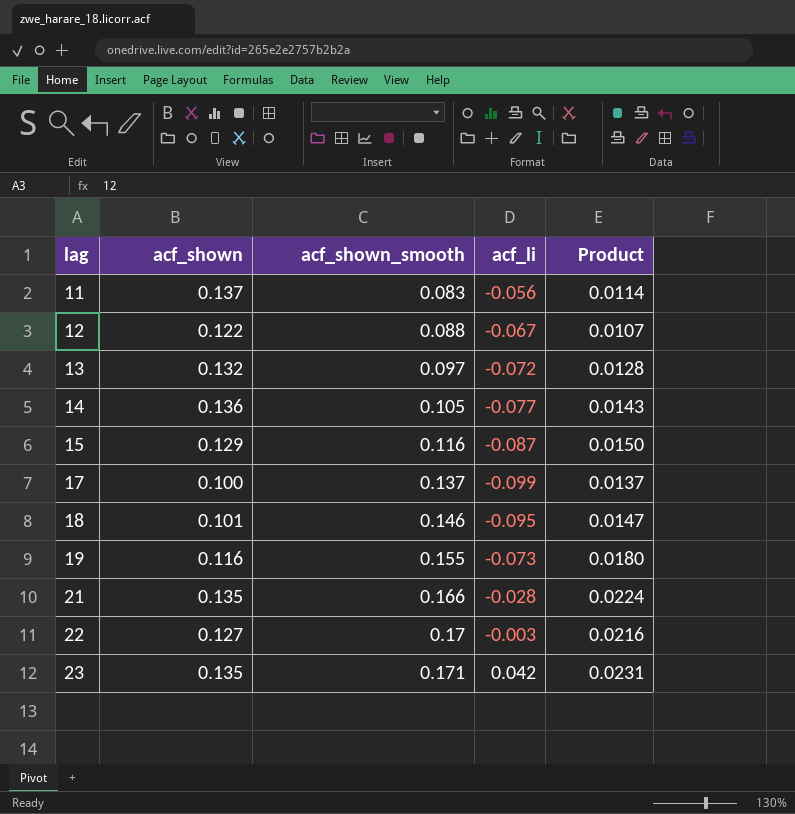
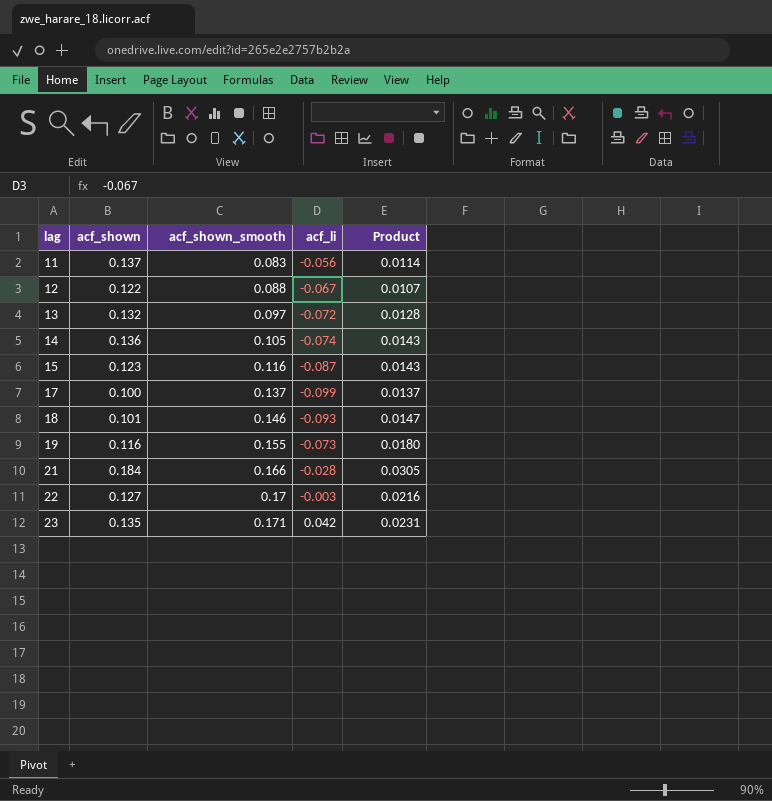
14 | acf_li: -0.077 -> -0.074
15 | acf_shown: 0.129 -> 0.123
15 | Product: 0.0150 -> 0.0143
18 | acf_li: -0.095 -> -0.093
21 | acf_shown: 0.135 -> 0.184
21 | Product: 0.0224 -> 0.0305

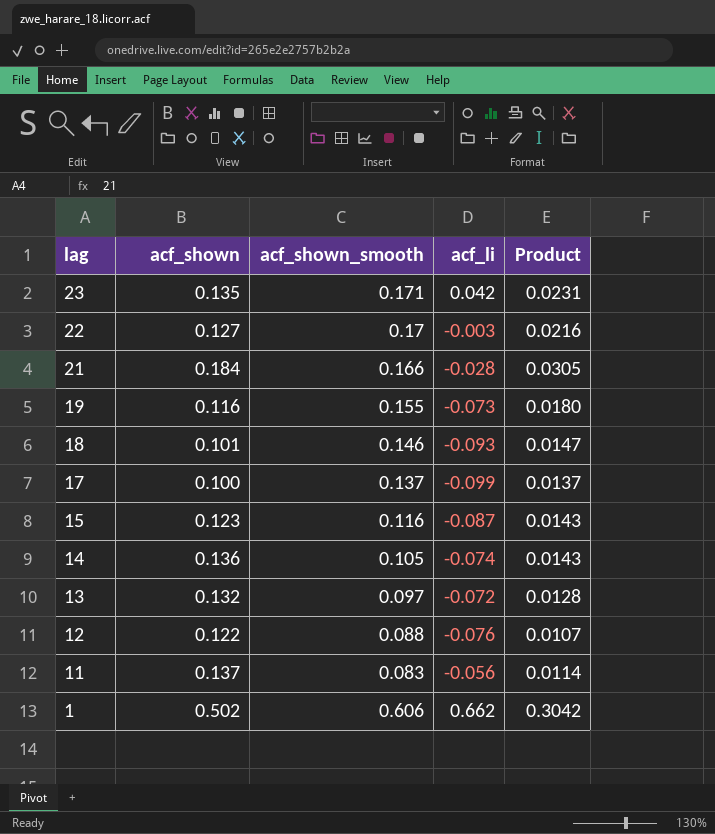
row order: lag ascending -> lag descending
12 | acf_li: -0.067 -> -0.076
row 1: none -> 0.502 | 0.606 | 0.662 | 0.3042

